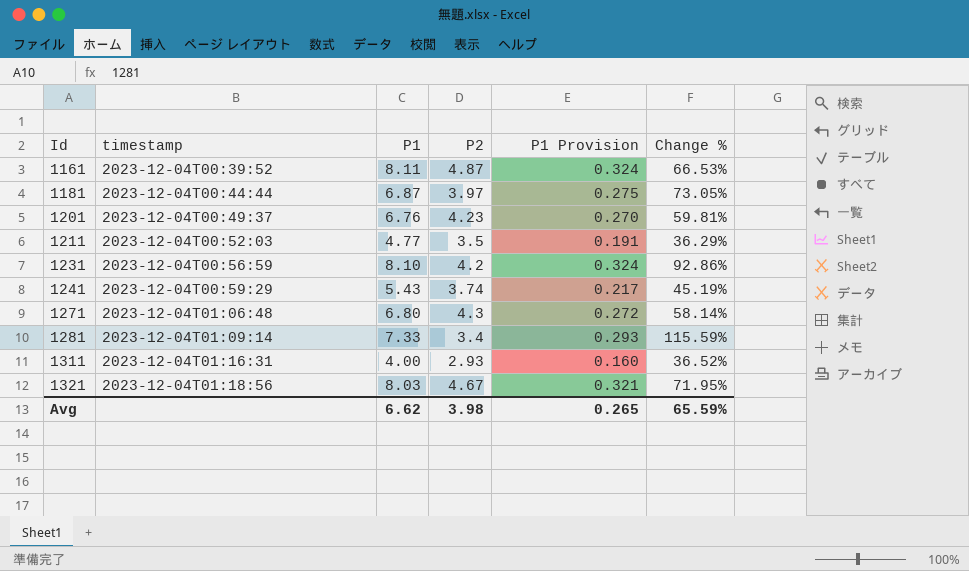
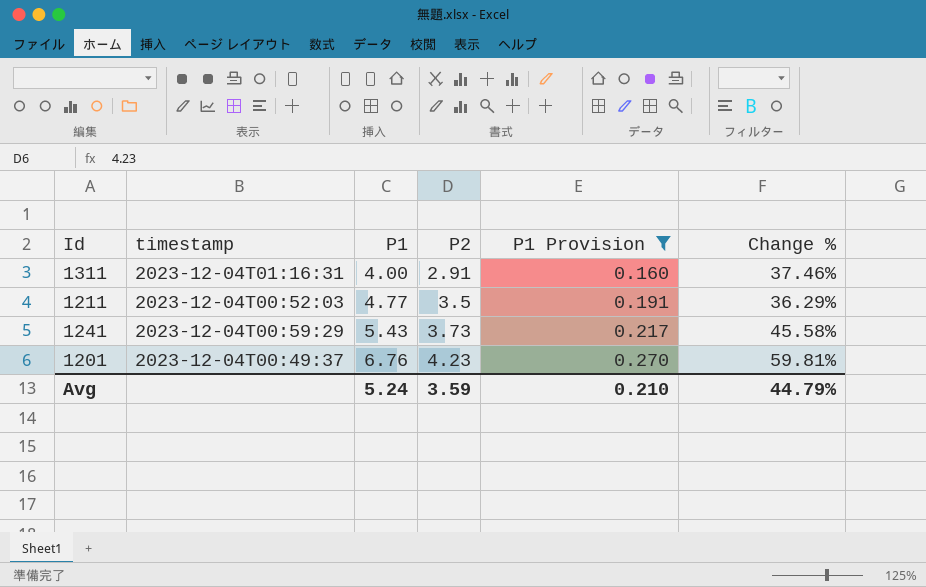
filter: none -> P1 Provision <= 0.270
row order: Id ascending -> P1 ascending
1311 | P2: 2.93 -> 2.91
1311 | Change %: 36.52% -> 37.46%
1241 | P2: 3.74 -> 3.73
1241 | Change %: 45.19% -> 45.58%
Avg | P1: 6.62 -> 5.24
Avg | P2: 3.98 -> 3.59
Avg | P1 Provision: 0.265 -> 0.210
Avg | Change %: 65.59% -> 44.79%

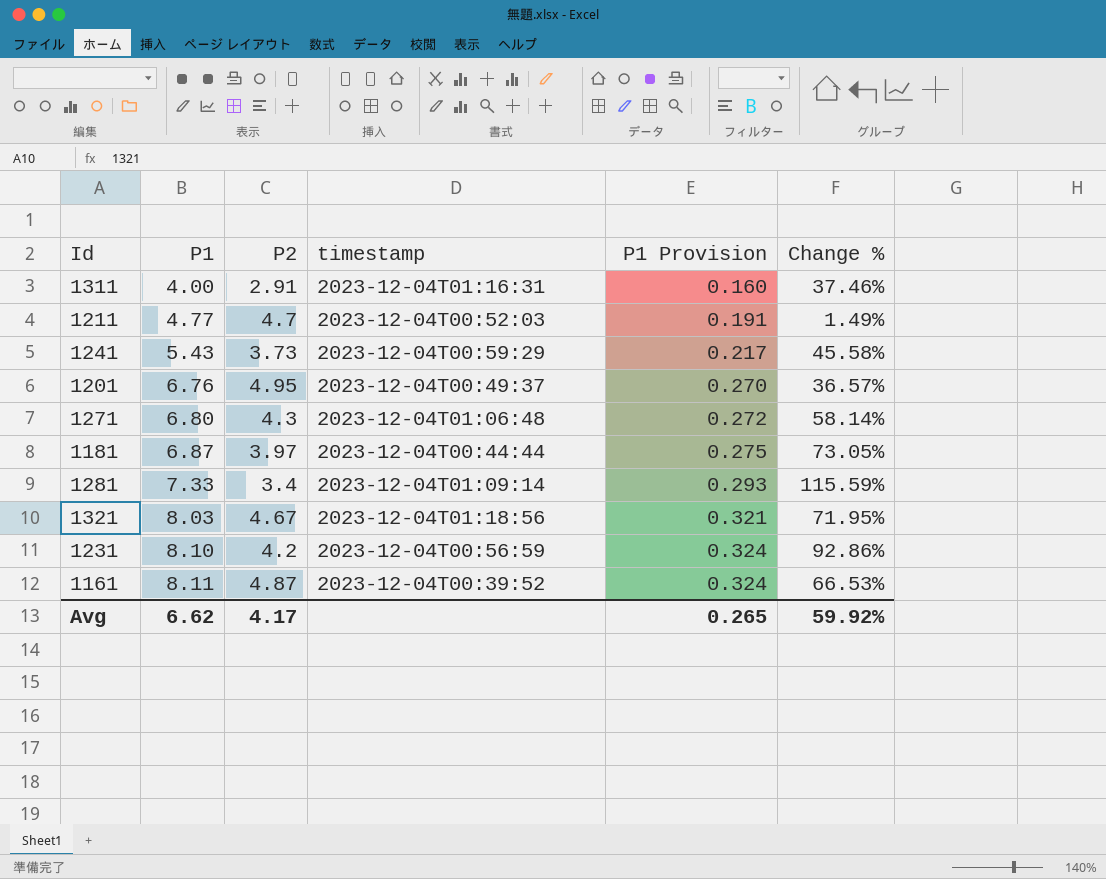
filter: P1 Provision <= 0.270 -> none
column timestamp | position: 2 -> 4
1211 | P2: 3.5 -> 4.7
1211 | Change %: 36.29% -> 1.49%
1201 | P2: 4.23 -> 4.95
1201 | Change %: 59.81% -> 36.57%
Avg | P1: 5.24 -> 6.62
Avg | P2: 3.59 -> 4.17
Avg | P1 Provision: 0.210 -> 0.265
Avg | Change %: 44.79% -> 59.92%

